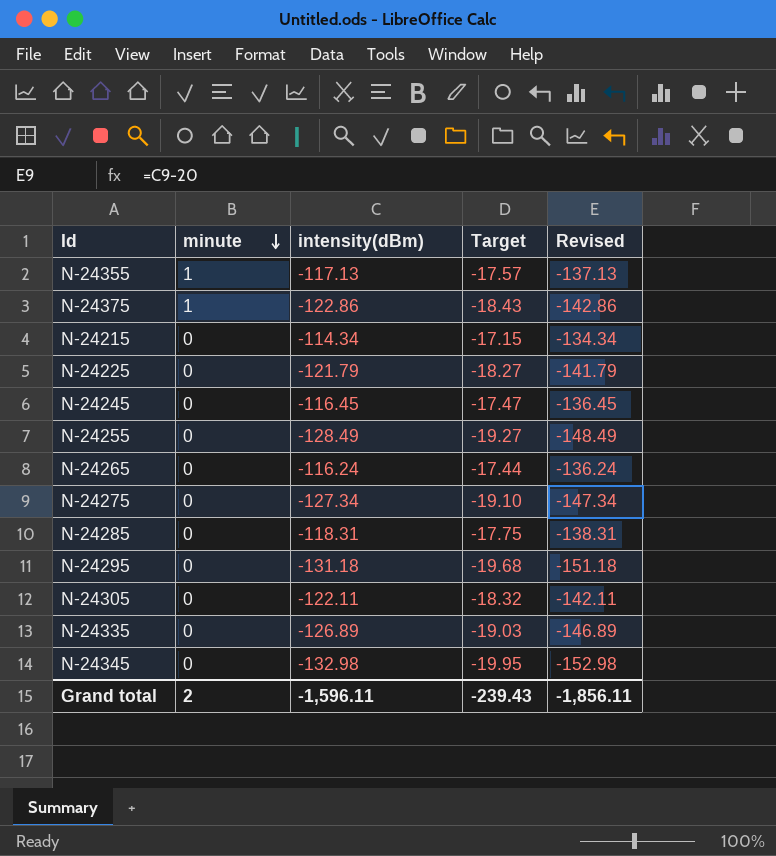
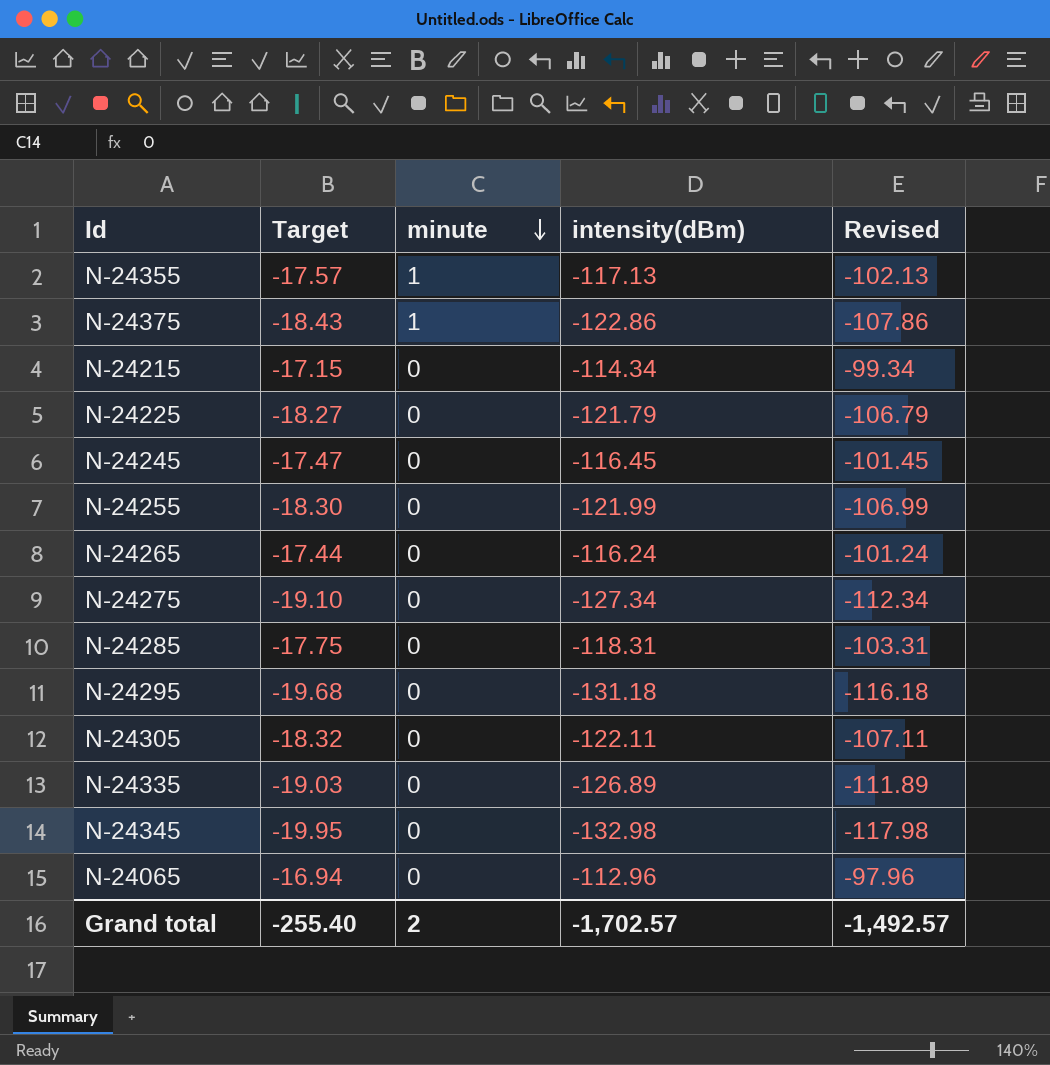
column Target | position: 4 -> 2
column Revised | formula: [intensity(dBm)] - 20 -> [intensity(dBm)] + 15
N-24255 | Target: -19.27 -> -18.30
N-24255 | intensity(dBm): -128.49 -> -121.99
row N-24065: none -> -16.94 | 0 | -112.96 | -97.96
Grand total | Target: -239.43 -> -255.40
Grand total | intensity(dBm): -1,596.11 -> -1,702.57
Grand total | Revised: -1,856.11 -> -1,492.57

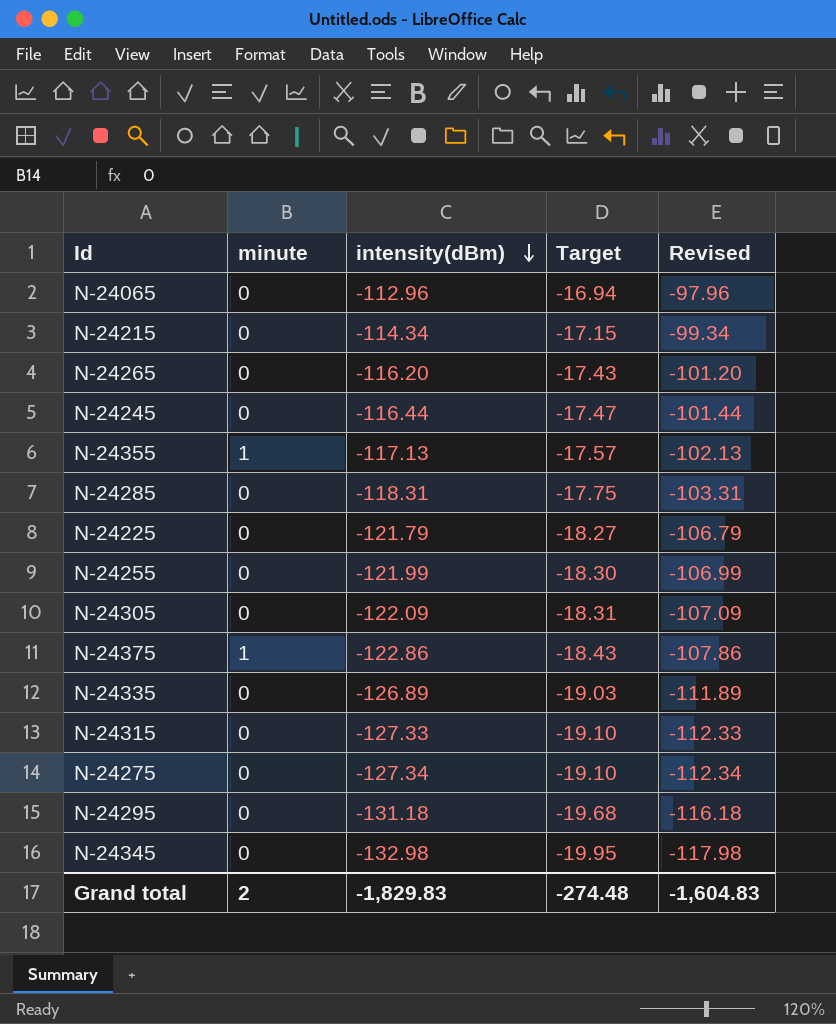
row order: minute descending -> intensity(dBm) descending
column Target | position: 2 -> 4
N-24265 | intensity(dBm): -116.24 -> -116.20
N-24265 | Target: -17.44 -> -17.43
N-24265 | Revised: -101.24 -> -101.20
N-24245 | intensity(dBm): -116.45 -> -116.44
N-24245 | Revised: -101.45 -> -101.44
N-24305 | intensity(dBm): -122.11 -> -122.09
N-24305 | Target: -18.32 -> -18.31
N-24305 | Revised: -107.11 -> -107.09
row N-24315: none -> 0 | -127.33 | -19.10 | -112.33
Grand total | intensity(dBm): -1,702.57 -> -1,829.83
Grand total | Target: -255.40 -> -274.48
Grand total | Revised: -1,492.57 -> -1,604.83

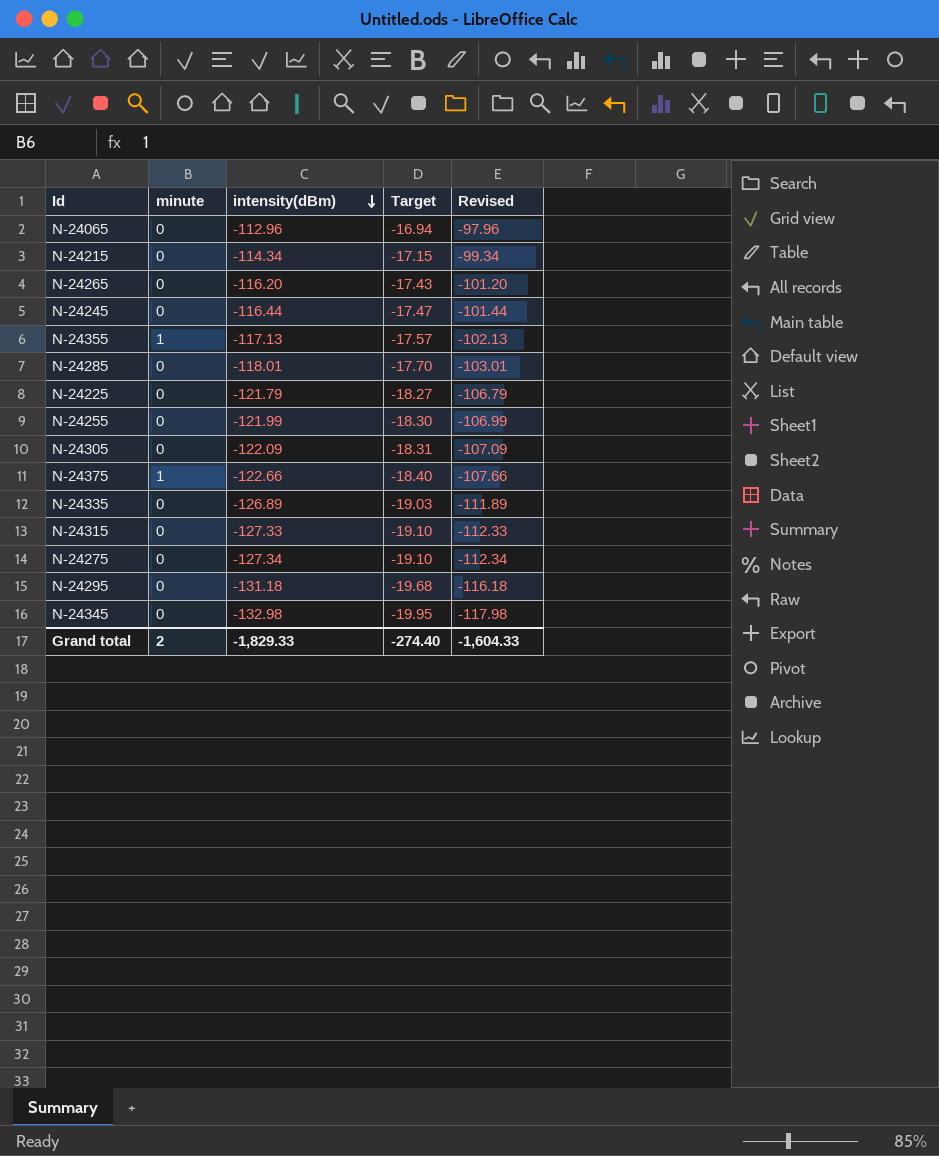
N-24285 | intensity(dBm): -118.31 -> -118.01
N-24285 | Target: -17.75 -> -17.70
N-24285 | Revised: -103.31 -> -103.01
N-24375 | intensity(dBm): -122.86 -> -122.66
N-24375 | Target: -18.43 -> -18.40
N-24375 | Revised: -107.86 -> -107.66
Grand total | intensity(dBm): -1,829.83 -> -1,829.33
Grand total | Target: -274.48 -> -274.40
Grand total | Revised: -1,604.83 -> -1,604.33

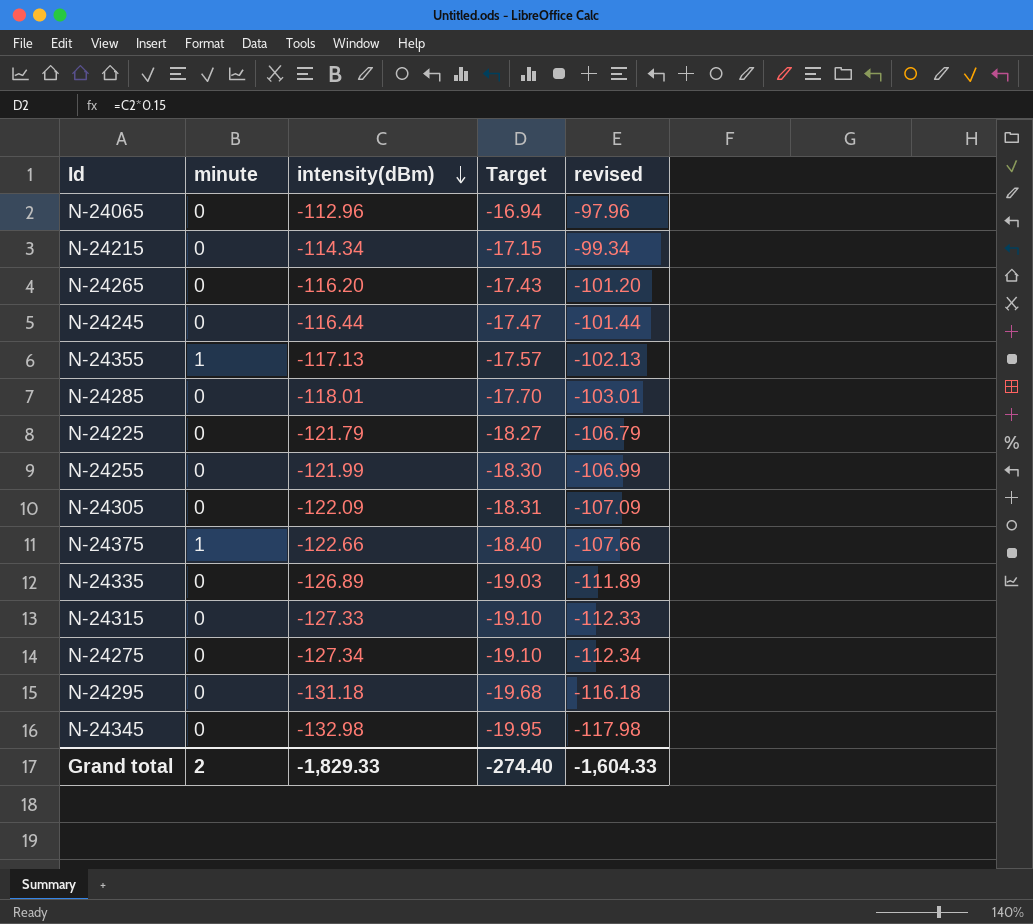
column name: Revised -> revised

